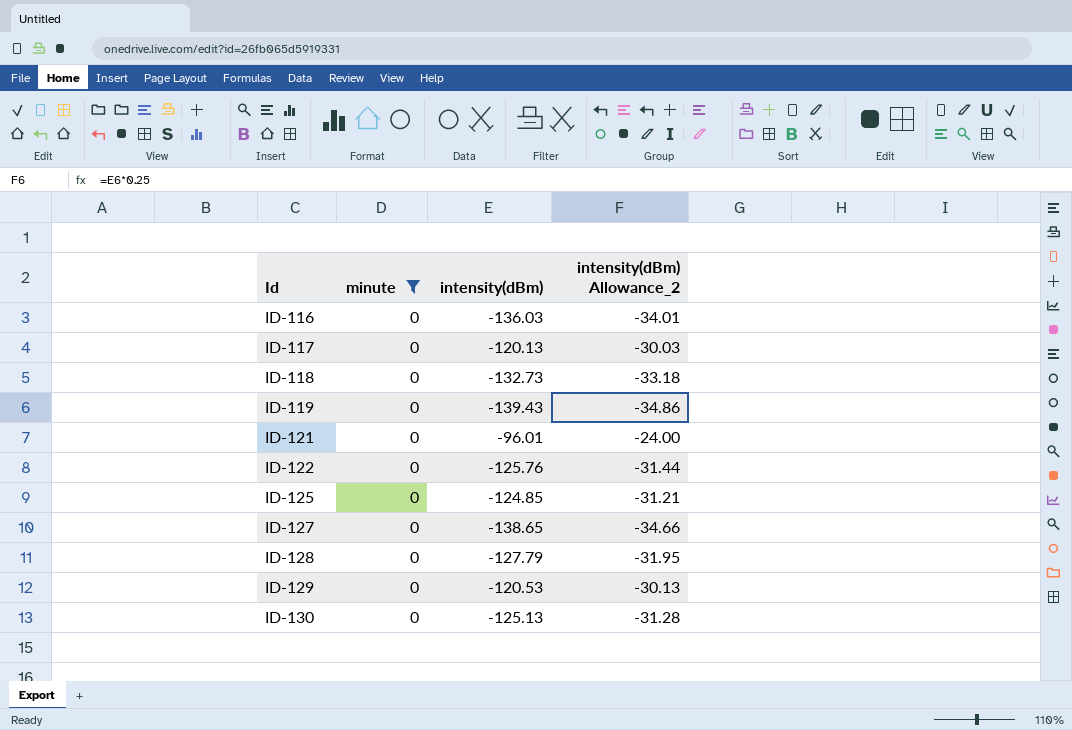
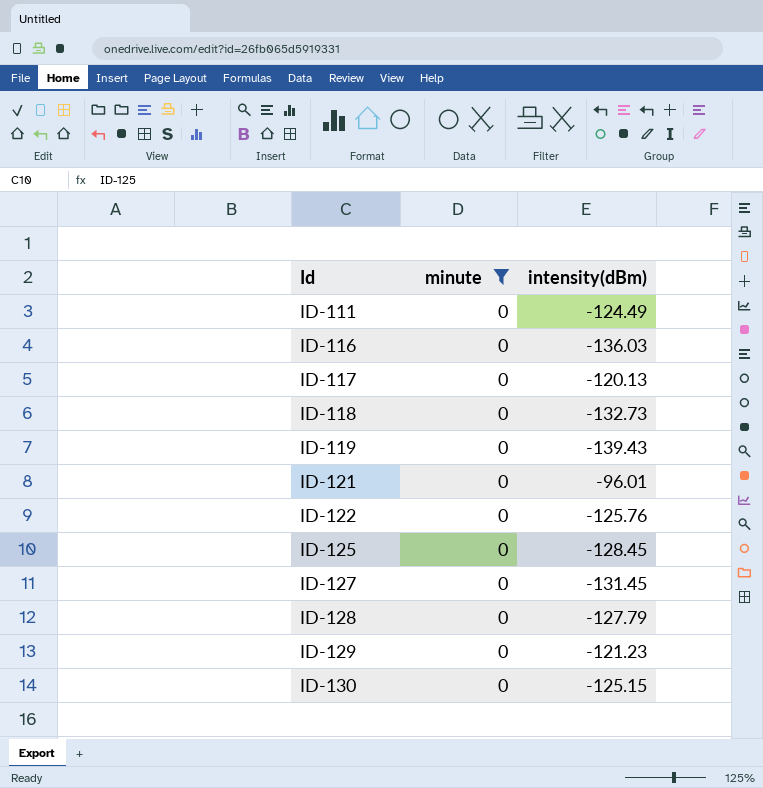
column intensity(dBm) Allowance_2 | formula: [intensity(dBm)] * 0.25 -> none
row ID-111: none -> 0 | -124.49
ID-125 | intensity(dBm): -124.85 -> -128.45
ID-127 | intensity(dBm): -138.65 -> -131.45
ID-129 | intensity(dBm): -120.53 -> -121.23
ID-130 | intensity(dBm): -125.13 -> -125.15

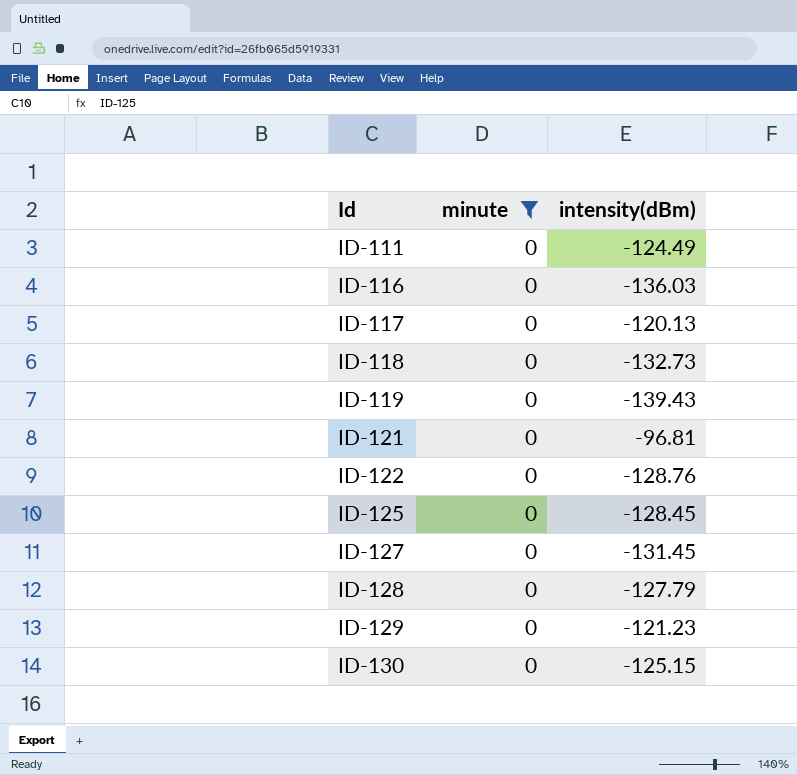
ID-121 | intensity(dBm): -96.01 -> -96.81
ID-122 | intensity(dBm): -125.76 -> -128.76

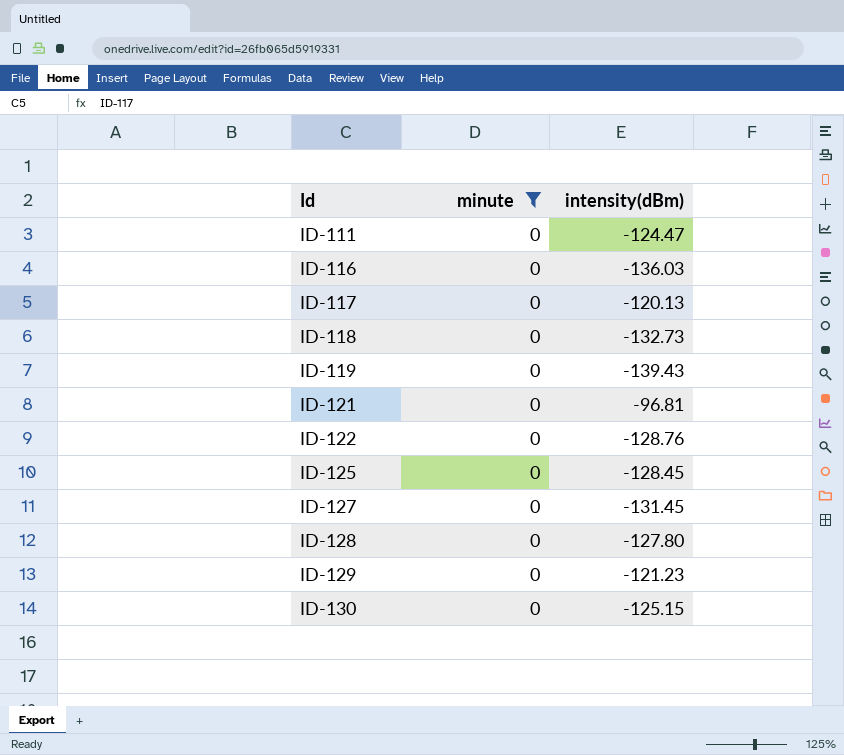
ID-111 | intensity(dBm): -124.49 -> -124.47
ID-128 | intensity(dBm): -127.79 -> -127.80

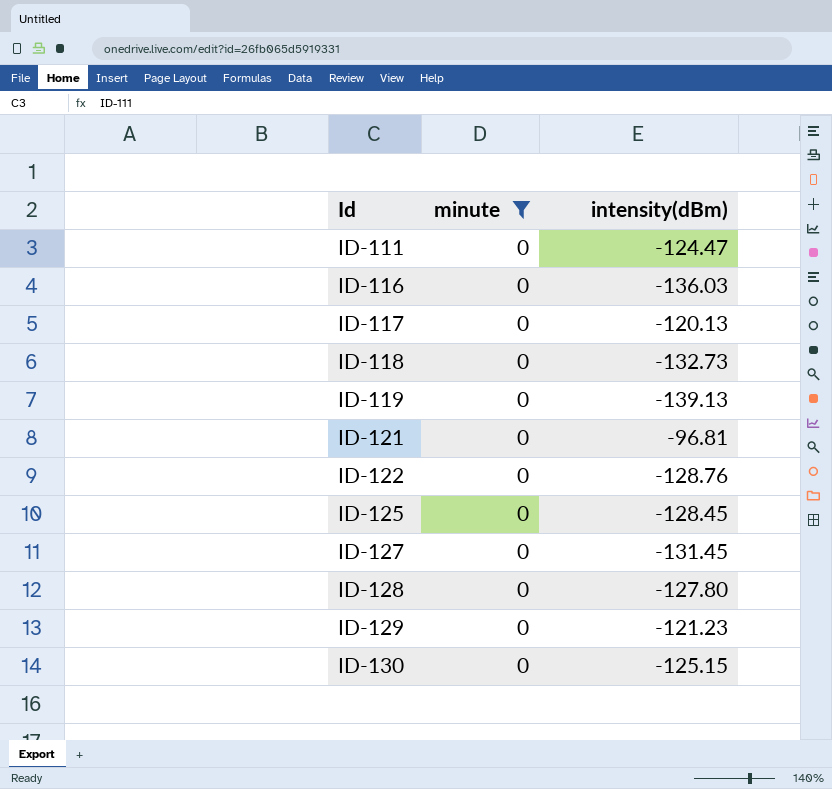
ID-119 | intensity(dBm): -139.43 -> -139.13

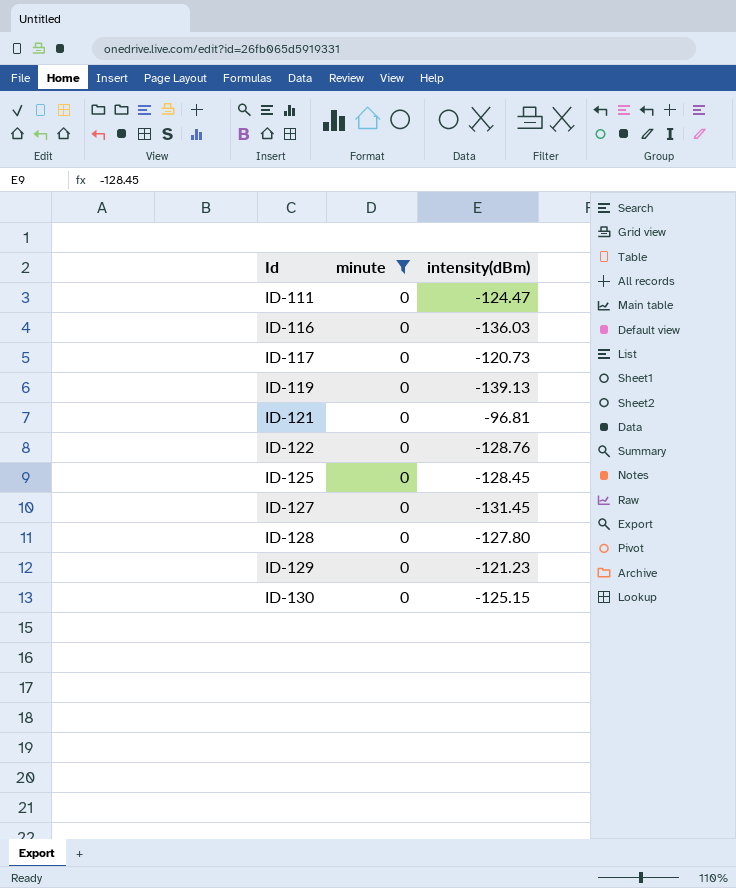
row ID-118: 0 | -132.73 -> none
ID-117 | intensity(dBm): -120.13 -> -120.73

